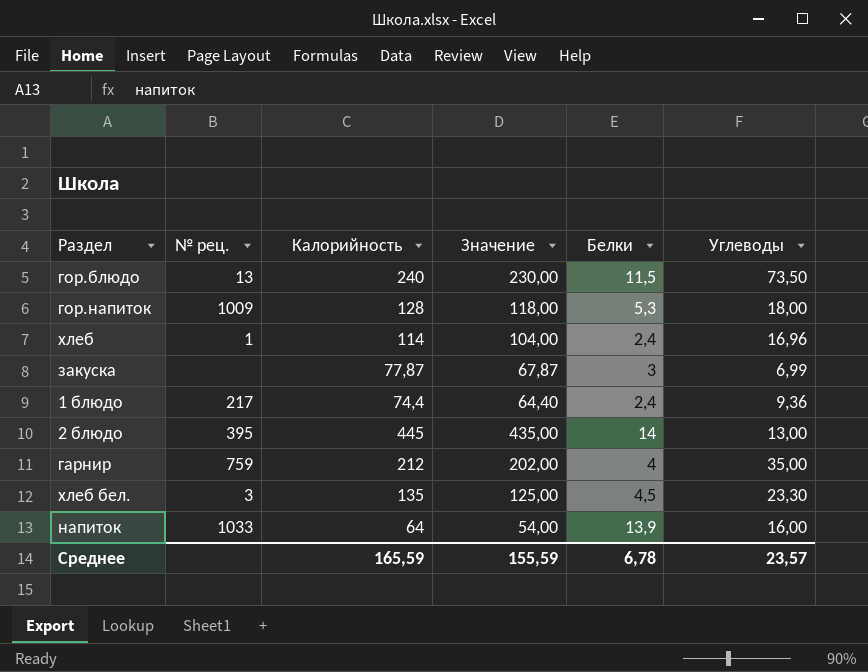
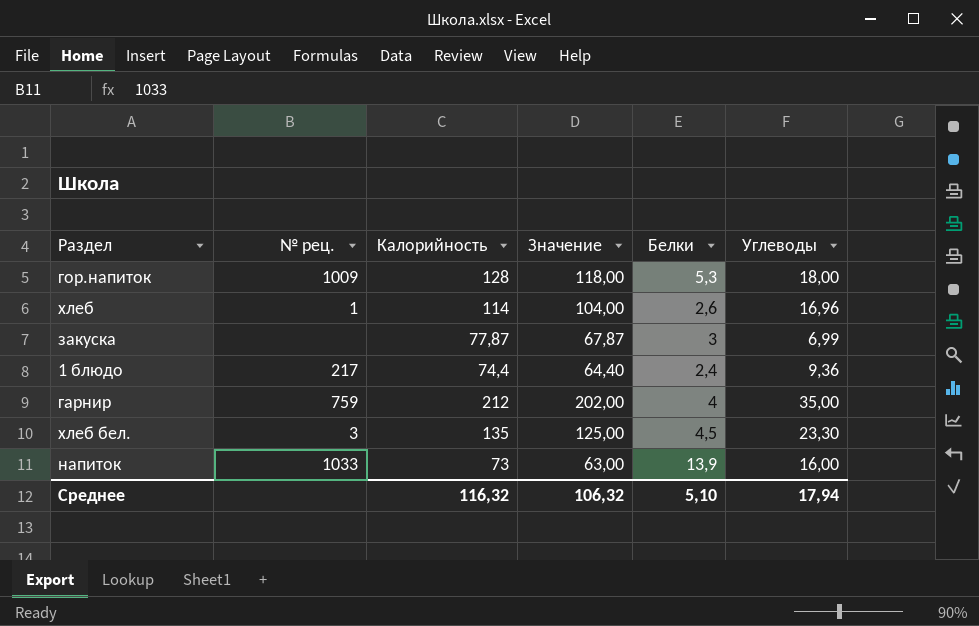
row гор.блюдо: 13 | 240 | 230,00 | 11,5 | 73,50 -> none
row 2 блюдо: 395 | 445 | 435,00 | 14 | 13,00 -> none
хлеб | Белки: 2,4 -> 2,6
напиток | Калорийность: 64 -> 73
напиток | Значение: 54,00 -> 63,00
Среднее | Калорийность: 165,59 -> 116,32
Среднее | Значение: 155,59 -> 106,32
Среднее | Белки: 6,78 -> 5,10
Среднее | Углеводы: 23,57 -> 17,94

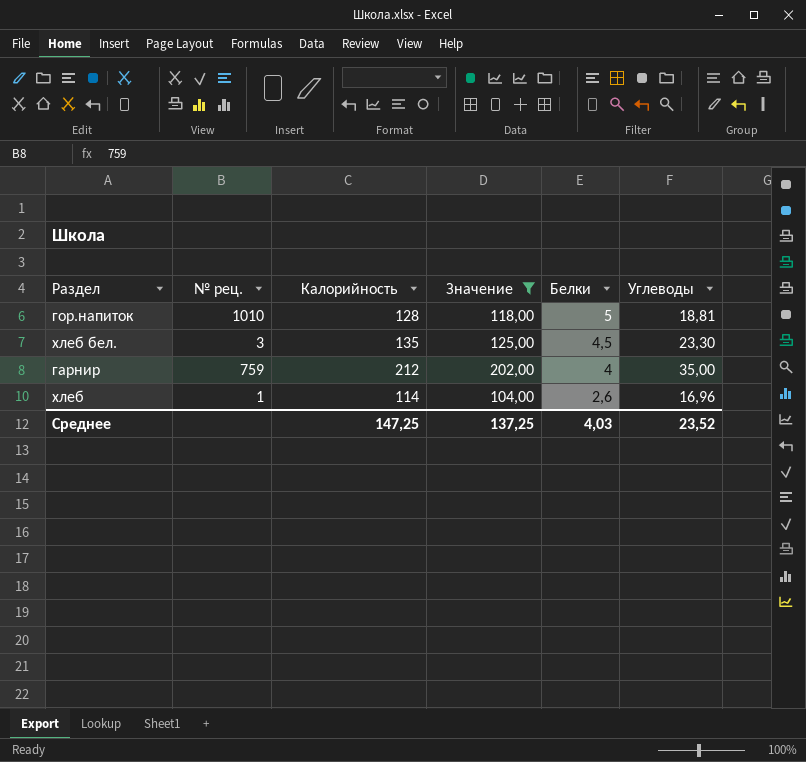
filter: none -> Значение >= 104,00
row order: none -> Белки descending
гор.напиток | № рец.: 1009 -> 1010
гор.напиток | Белки: 5,3 -> 5
гор.напиток | Углеводы: 18,00 -> 18,81
Среднее | Калорийность: 116,32 -> 147,25
Среднее | Значение: 106,32 -> 137,25
Среднее | Белки: 5,10 -> 4,03
Среднее | Углеводы: 17,94 -> 23,52

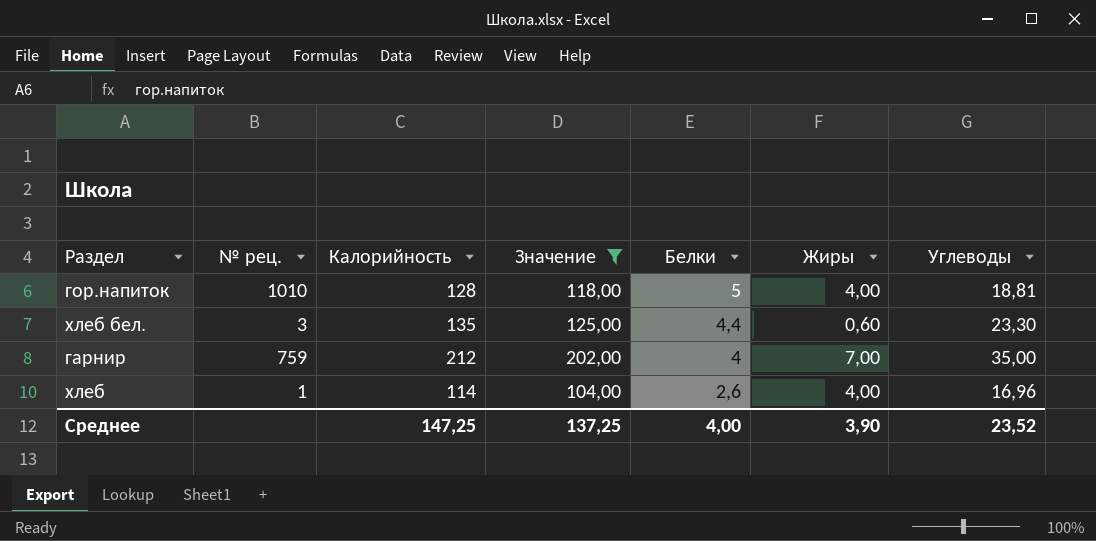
column Жиры | position: none -> 6
хлеб бел. | Белки: 4,5 -> 4,4
Среднее | Белки: 4,03 -> 4,00

